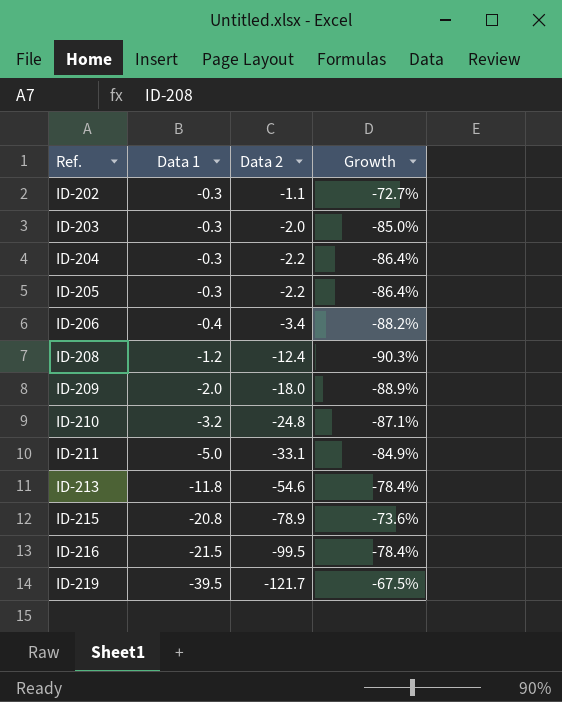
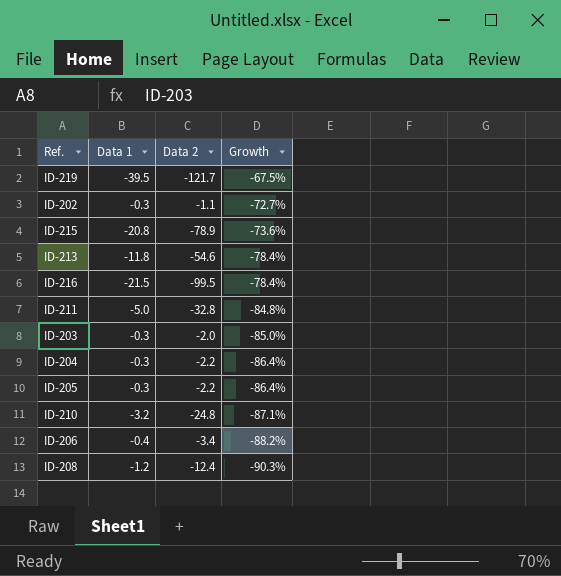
row order: Ref. ascending -> Growth descending
row ID-209: -2.0 | -18.0 | -88.9% -> none
ID-211 | Data 2: -33.1 -> -32.8
ID-211 | Growth: -84.9% -> -84.8%

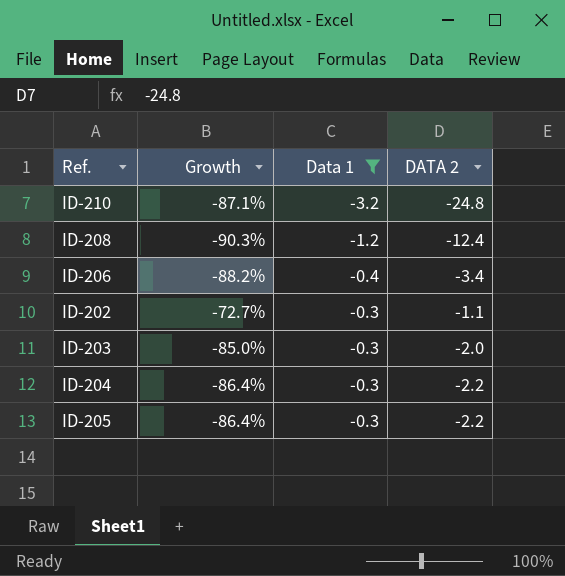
filter: none -> Data 1 >= -3.2
row order: Growth descending -> Data 1 ascending
column Growth | position: 4 -> 2
column name: Data 2 -> DATA 2

